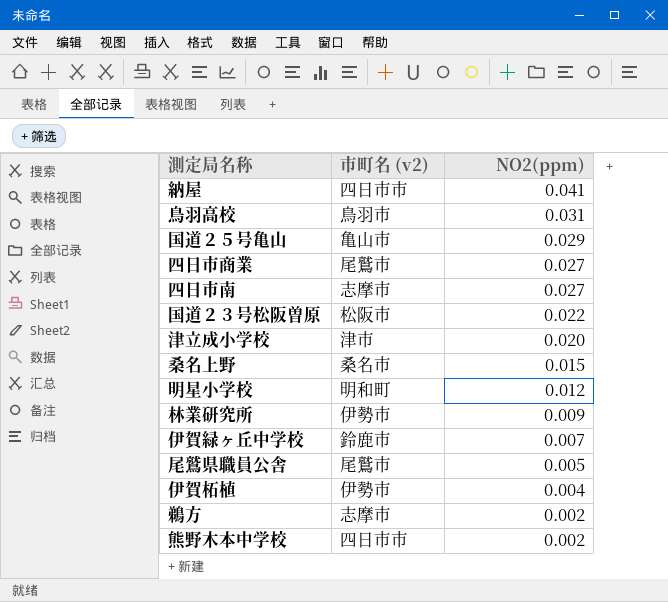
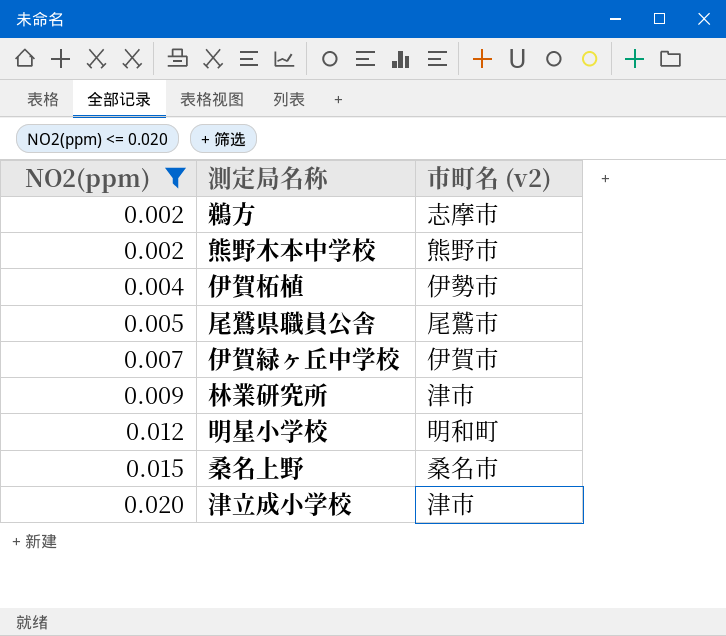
filter: none -> NO2(ppm) <= 0.020
row order: NO2(ppm) descending -> NO2(ppm) ascending
column NO2(ppm) | position: 3 -> 1
熊野木本中学校 | 市町名 (v2): 四日市市 -> 熊野市
伊賀緑ヶ丘中学校 | 市町名 (v2): 鈴鹿市 -> 伊賀市
林業研究所 | 市町名 (v2): 伊勢市 -> 津市

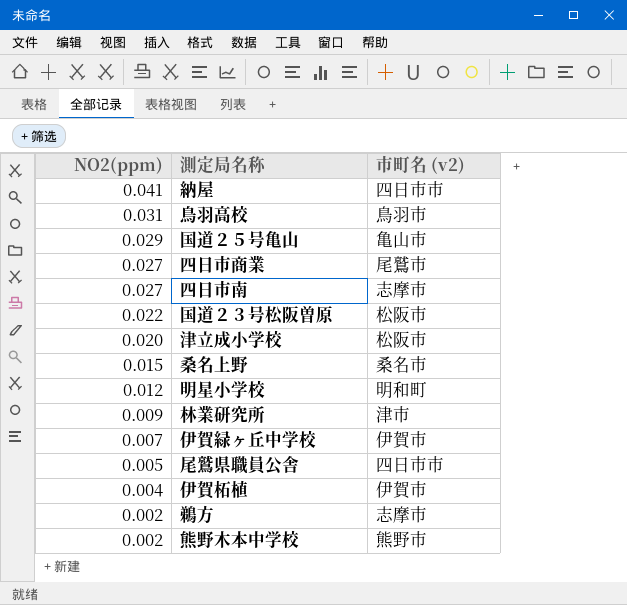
filter: NO2(ppm) <= 0.020 -> none
row order: NO2(ppm) ascending -> NO2(ppm) descending
津立成小学校 | 市町名 (v2): 津市 -> 松阪市
尾鷲県職員公舎 | 市町名 (v2): 尾鷲市 -> 四日市市
伊賀柘植 | 市町名 (v2): 伊勢市 -> 伊賀市

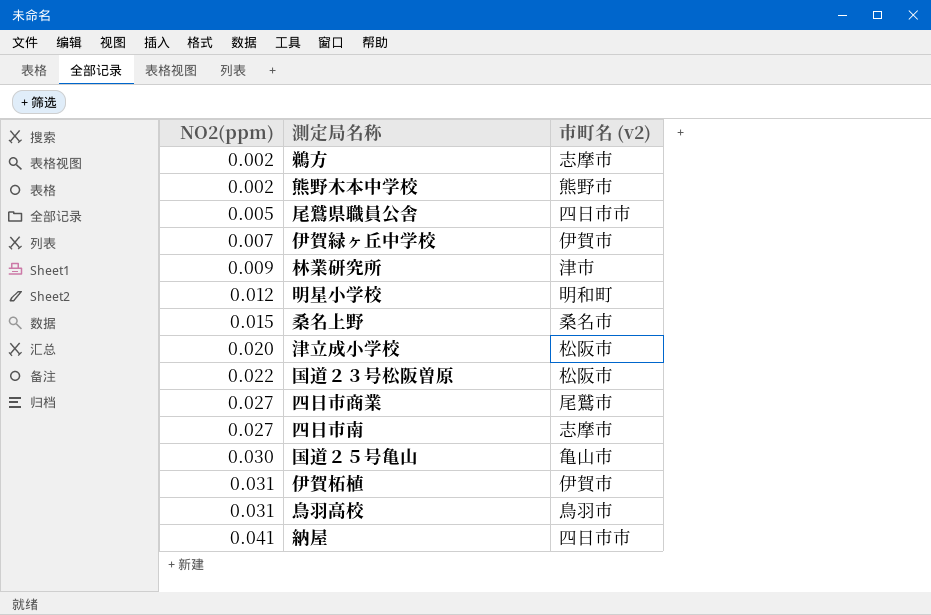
row order: NO2(ppm) descending -> NO2(ppm) ascending
国道２５号亀山 | NO2(ppm): 0.029 -> 0.030
伊賀柘植 | NO2(ppm): 0.004 -> 0.031

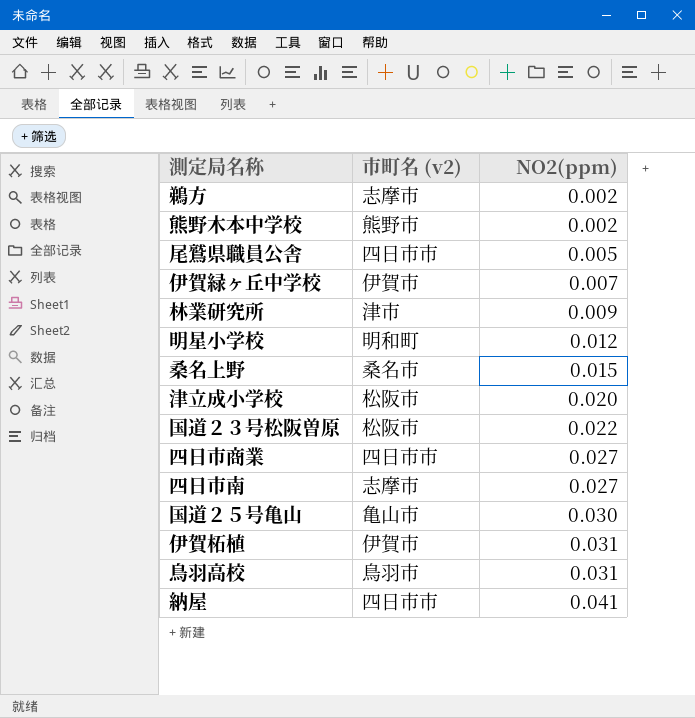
column NO2(ppm) | position: 1 -> 3
四日市商業 | 市町名 (v2): 尾鷲市 -> 四日市市

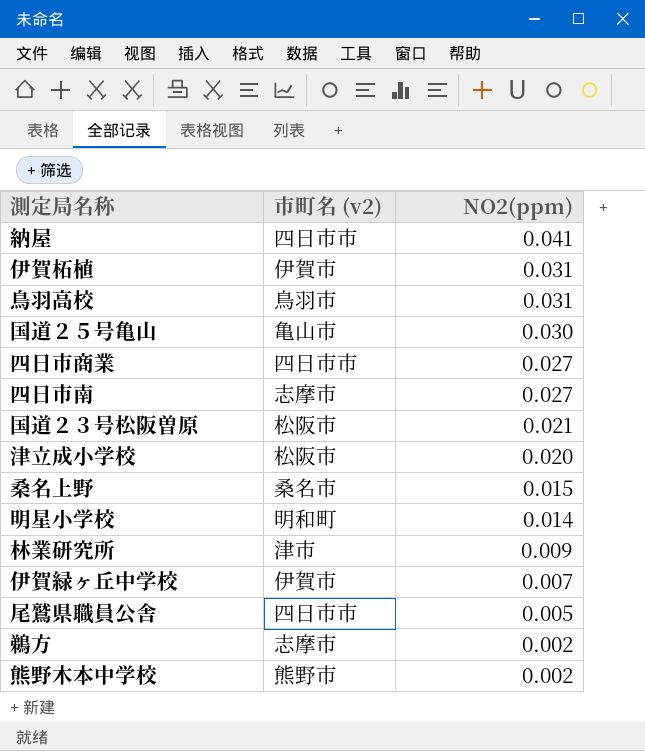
row order: NO2(ppm) ascending -> NO2(ppm) descending
国道２３号松阪曽原 | NO2(ppm): 0.022 -> 0.021
明星小学校 | NO2(ppm): 0.012 -> 0.014

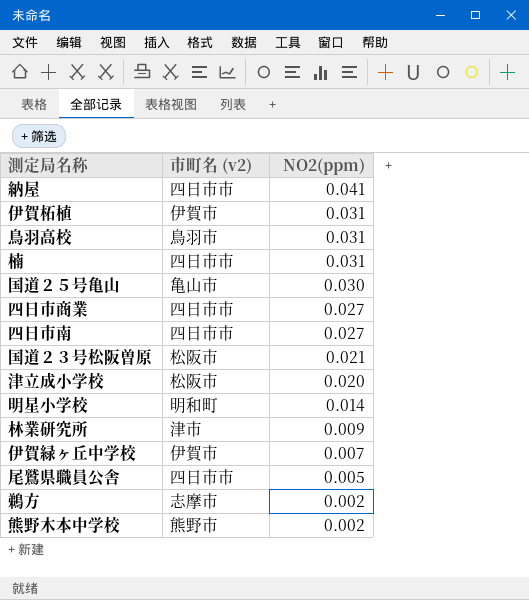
row 桑名上野: 桑名市 | 0.015 -> none
row 楠: none -> 四日市市 | 0.031
四日市南 | 市町名 (v2): 志摩市 -> 四日市市

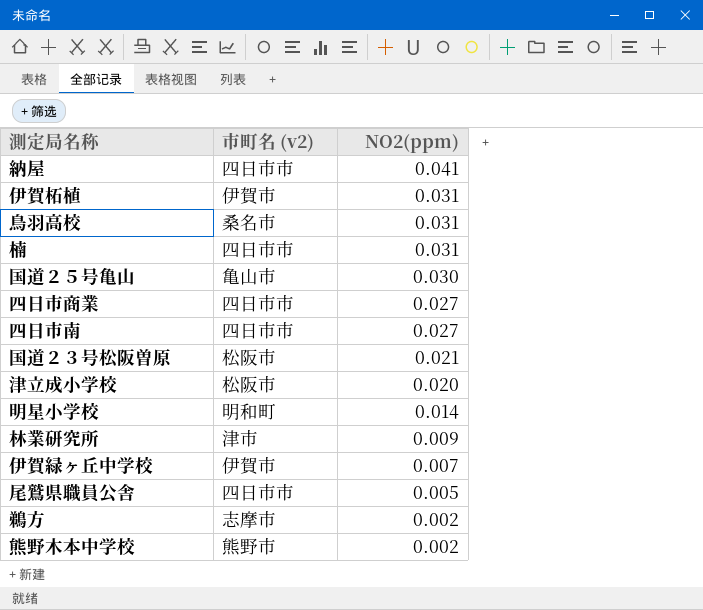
鳥羽高校 | 市町名 (v2): 鳥羽市 -> 桑名市

